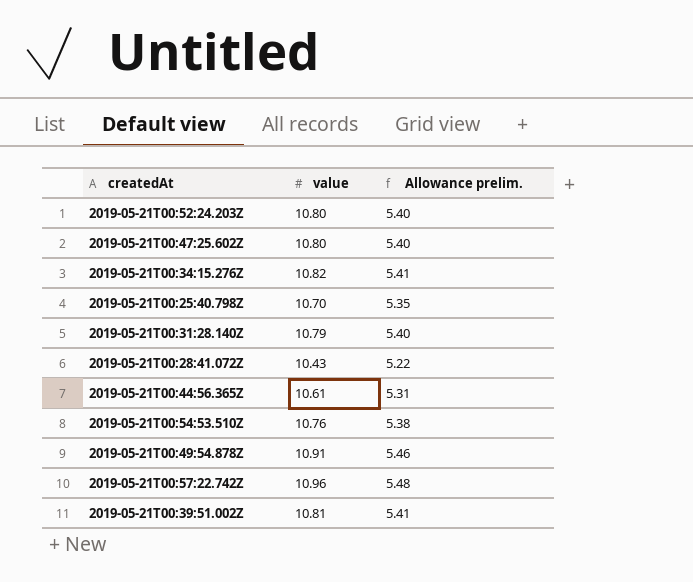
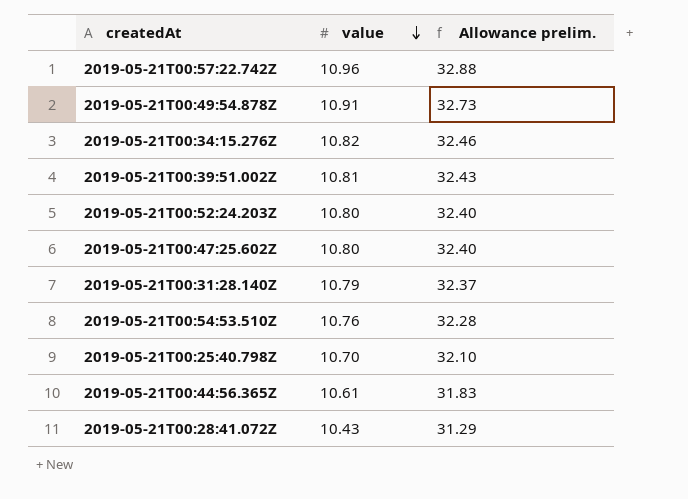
row order: none -> value descending
column Allowance prelim. | formula: [value] * 0.5 -> [value] * 3

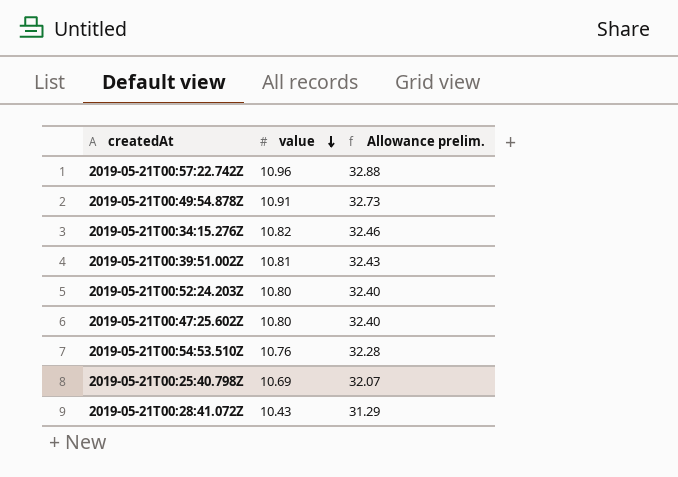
row 2019-05-21T00:31:28.140Z: 10.79 | 32.37 -> none
row 2019-05-21T00:44:56.365Z: 10.61 | 31.83 -> none
2019-05-21T00:25:40.798Z | value: 10.70 -> 10.69
2019-05-21T00:25:40.798Z | Allowance prelim.: 32.10 -> 32.07

